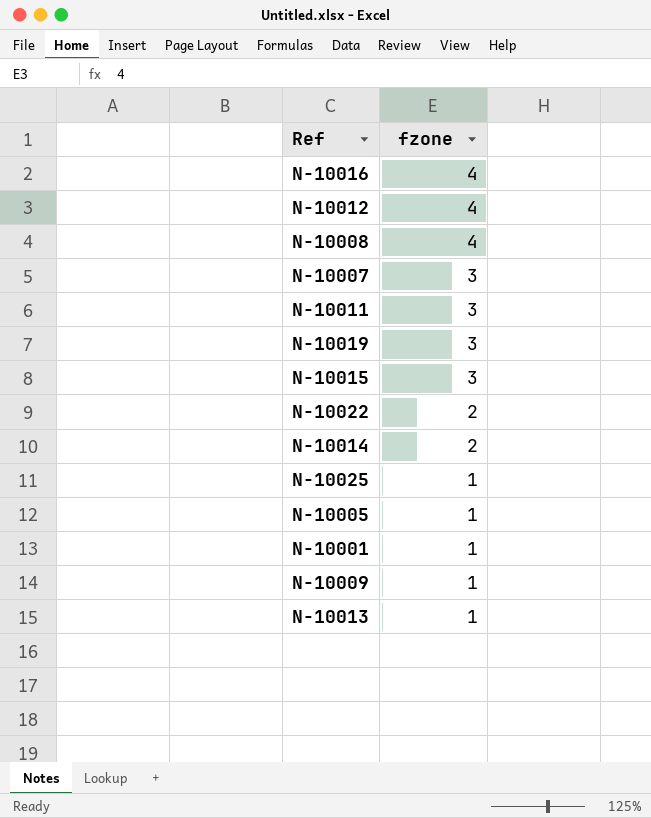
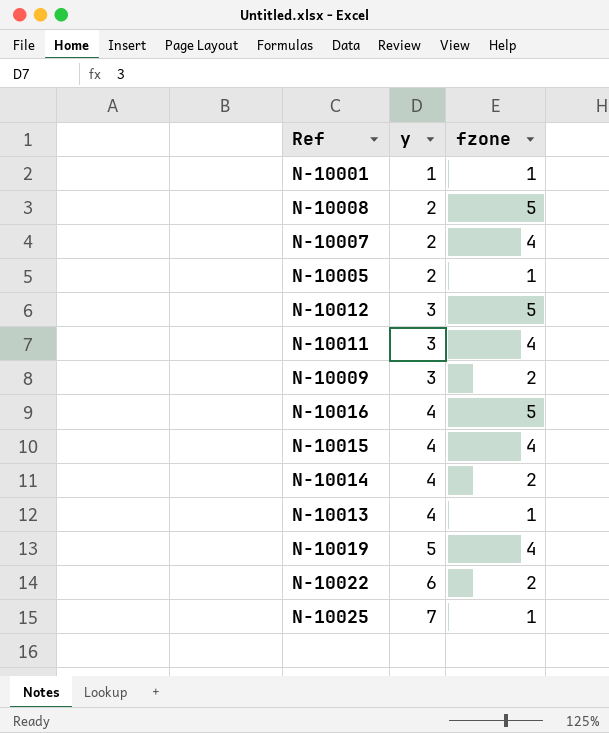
row order: fzone descending -> y ascending
column y | position: none -> 2
N-10008 | fzone: 4 -> 5
N-10007 | fzone: 3 -> 4
N-10012 | fzone: 4 -> 5
N-10011 | fzone: 3 -> 4
N-10009 | fzone: 1 -> 2
N-10016 | fzone: 4 -> 5
N-10015 | fzone: 3 -> 4
N-10019 | fzone: 3 -> 4

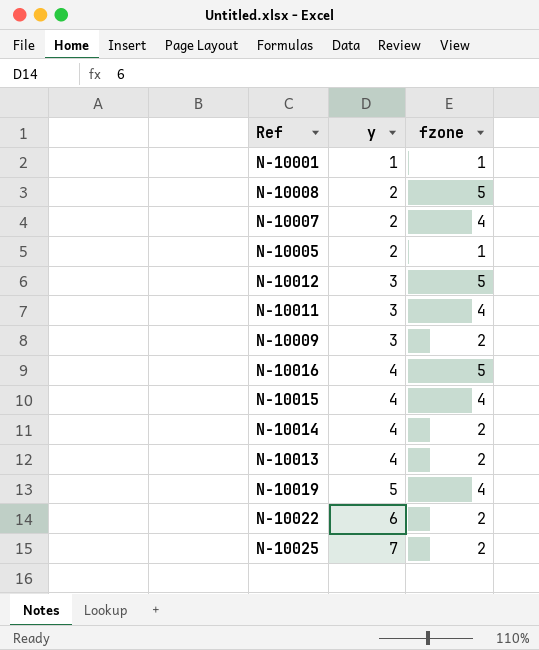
N-10013 | fzone: 1 -> 2
N-10025 | fzone: 1 -> 2

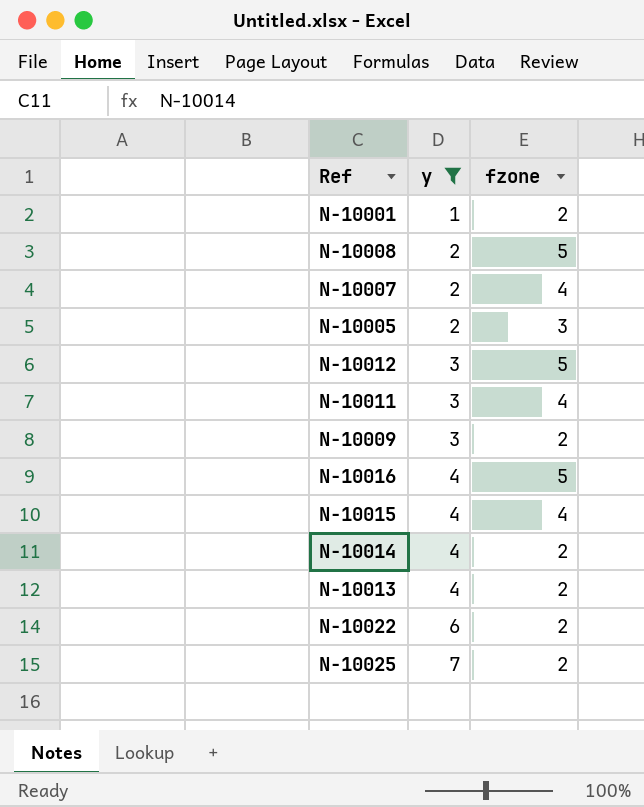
filter: none -> y != 5
N-10001 | fzone: 1 -> 2
N-10005 | fzone: 1 -> 3

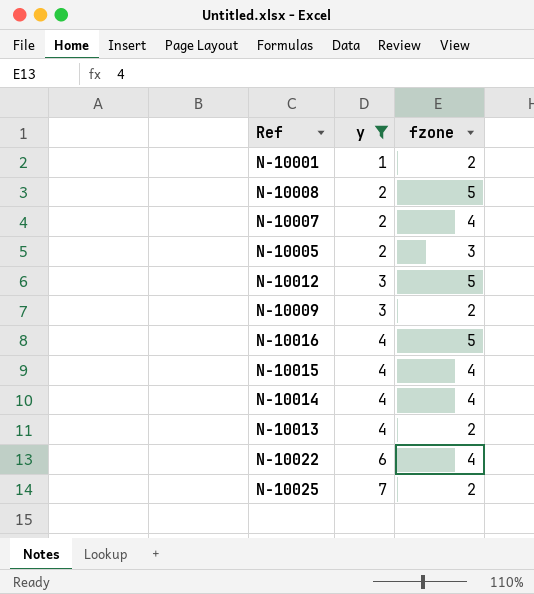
row N-10011: 3 | 4 -> none
N-10014 | fzone: 2 -> 4
N-10022 | fzone: 2 -> 4

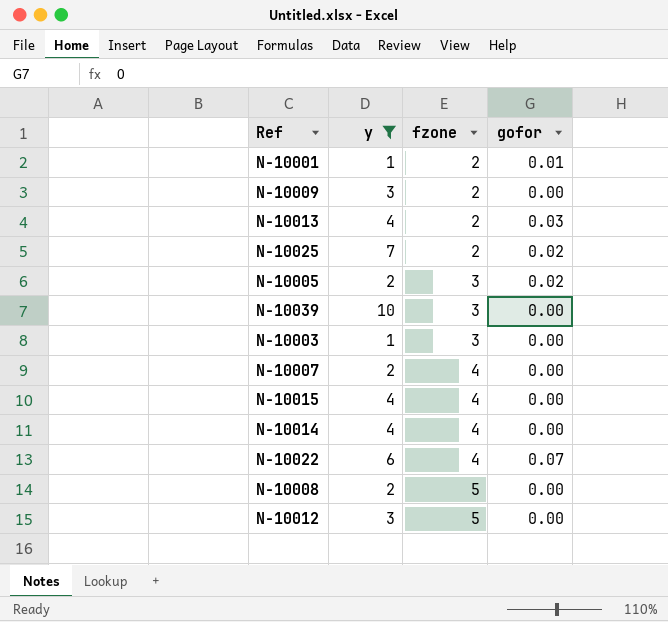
row order: y ascending -> fzone ascending
column gofor | position: none -> 4
row N-10016: 4 | 5 -> none
row N-10039: none -> 10 | 3 | 0.00
row N-10003: none -> 1 | 3 | 0.00

